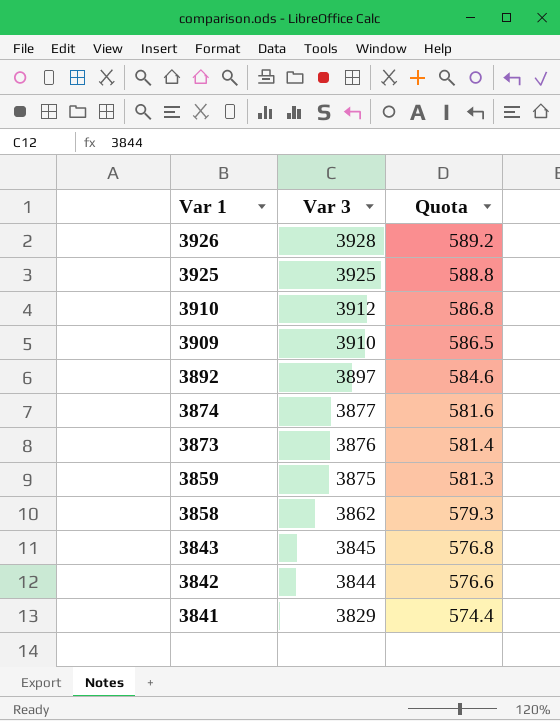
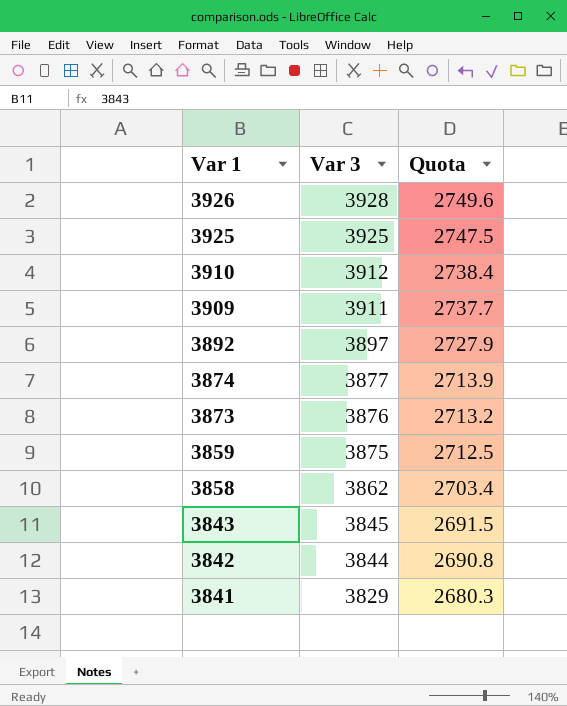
column Quota | formula: [Var 3] * 0.15 -> [Var 3] * 0.7
3909 | Var 3: 3910 -> 3911

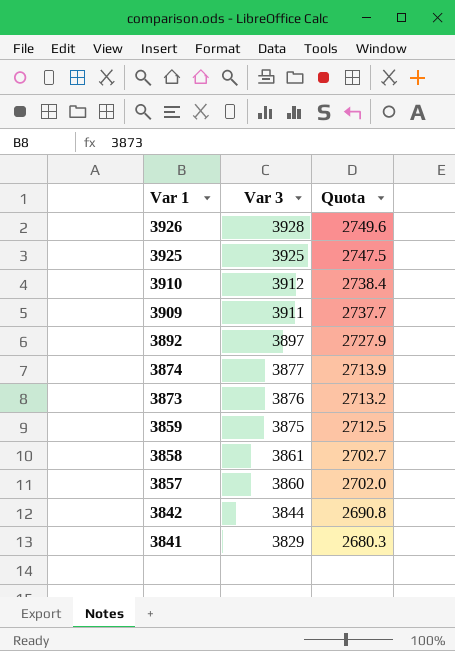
row 3843: 3845 | 2691.5 -> none
3858 | Var 3: 3862 -> 3861
3858 | Quota: 2703.4 -> 2702.7
row 3857: none -> 3860 | 2702.0

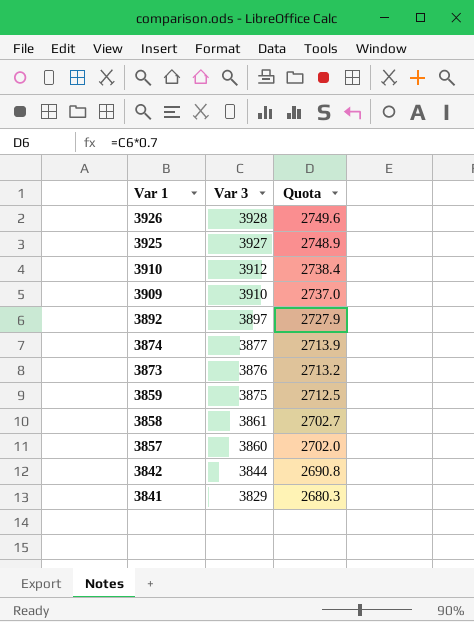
3925 | Var 3: 3925 -> 3927
3925 | Quota: 2747.5 -> 2748.9
3909 | Var 3: 3911 -> 3910
3909 | Quota: 2737.7 -> 2737.0

